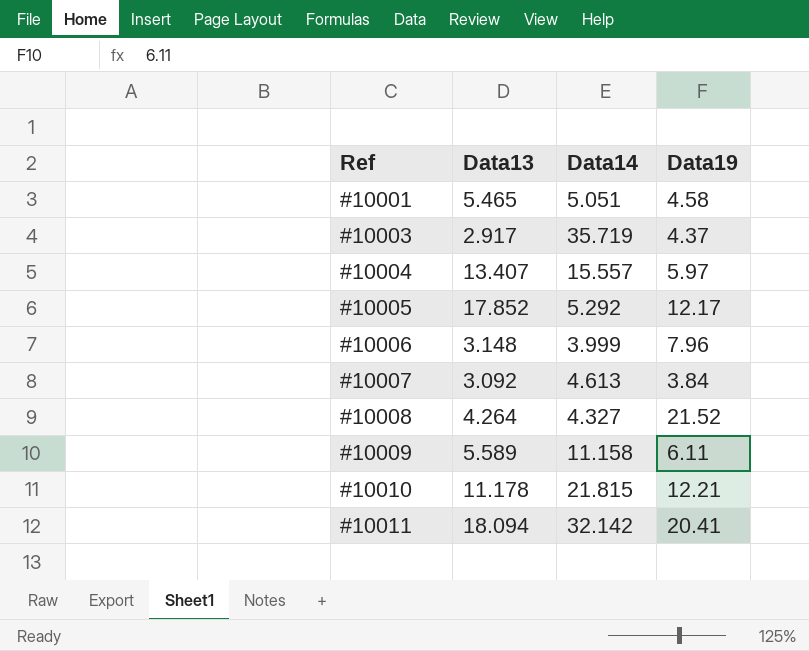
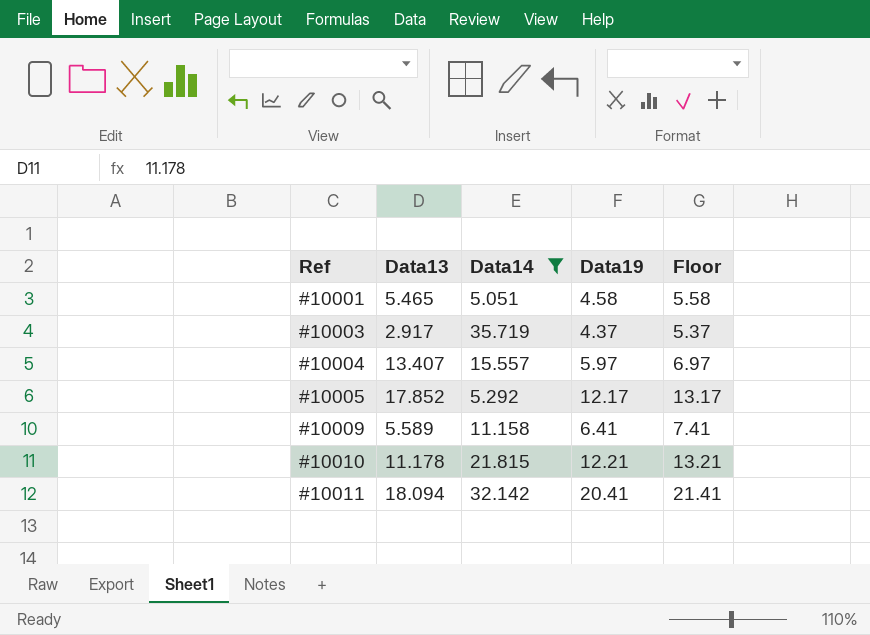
filter: none -> Data14 >= 5.051
column Floor | formula: none -> [Data19] + 1
#10009 | Data19: 6.11 -> 6.41

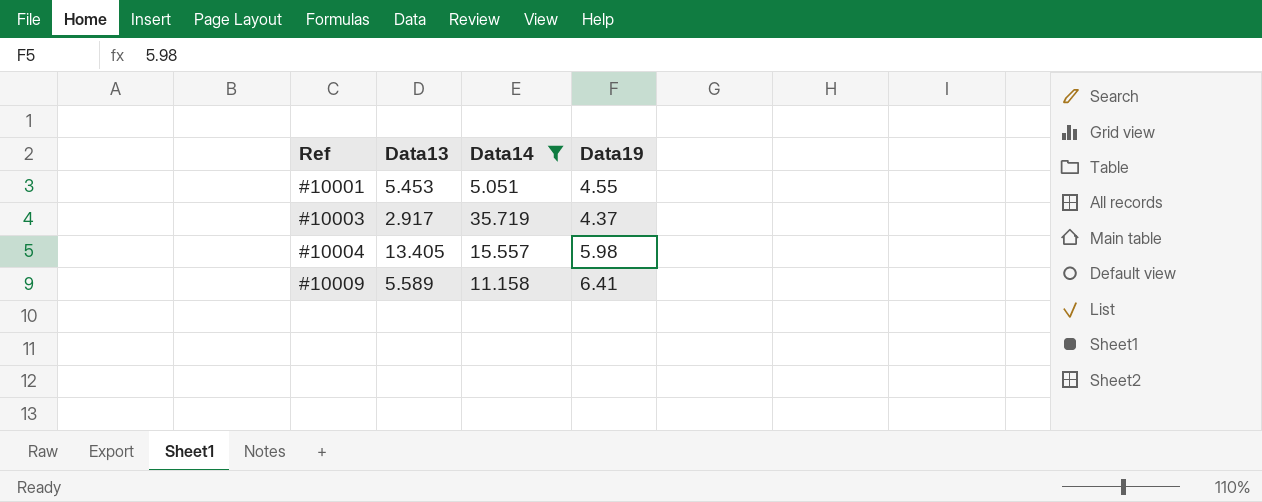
column Floor | formula: [Data19] + 1 -> none
row #10005: 17.852 | 5.292 | 12.17 | 13.17 -> none
row #10010: 11.178 | 21.815 | 12.21 | 13.21 -> none
row #10011: 18.094 | 32.142 | 20.41 | 21.41 -> none
#10001 | Data13: 5.465 -> 5.453
#10001 | Data19: 4.58 -> 4.55
#10004 | Data13: 13.407 -> 13.405
#10004 | Data19: 5.97 -> 5.98

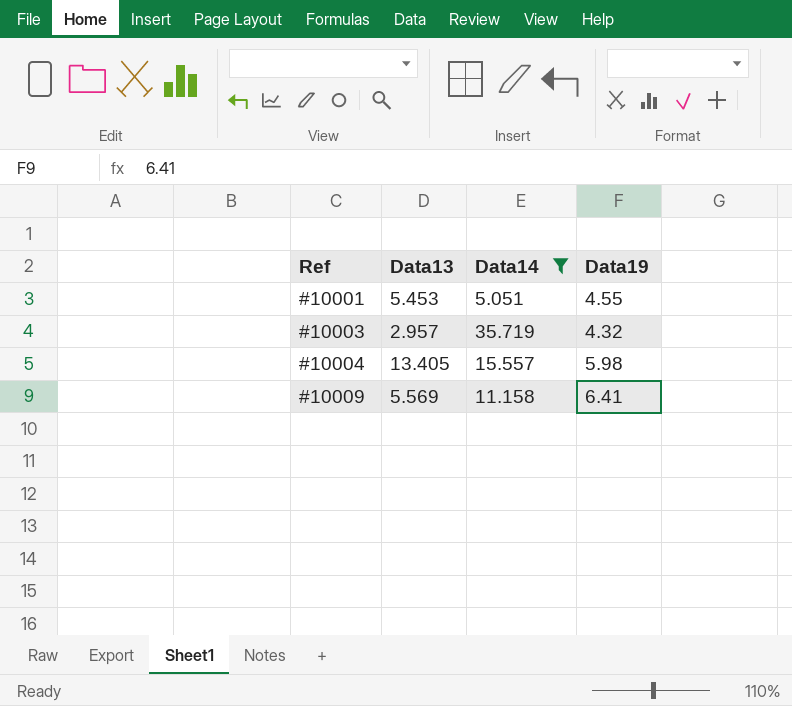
#10003 | Data13: 2.917 -> 2.957
#10003 | Data19: 4.37 -> 4.32
#10009 | Data13: 5.589 -> 5.569

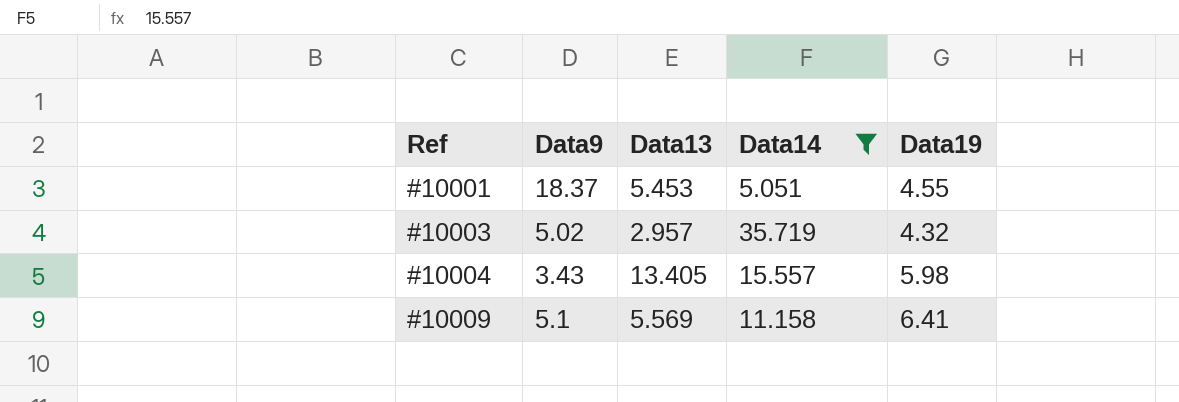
column Data9 | position: none -> 2

